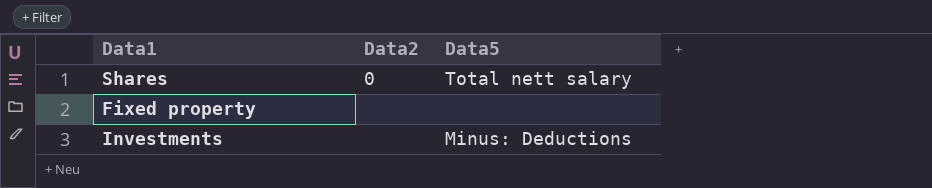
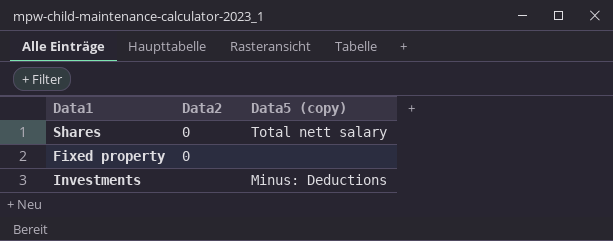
column name: Data5 -> Data5 (copy)
Fixed property | Data2: none -> 0

